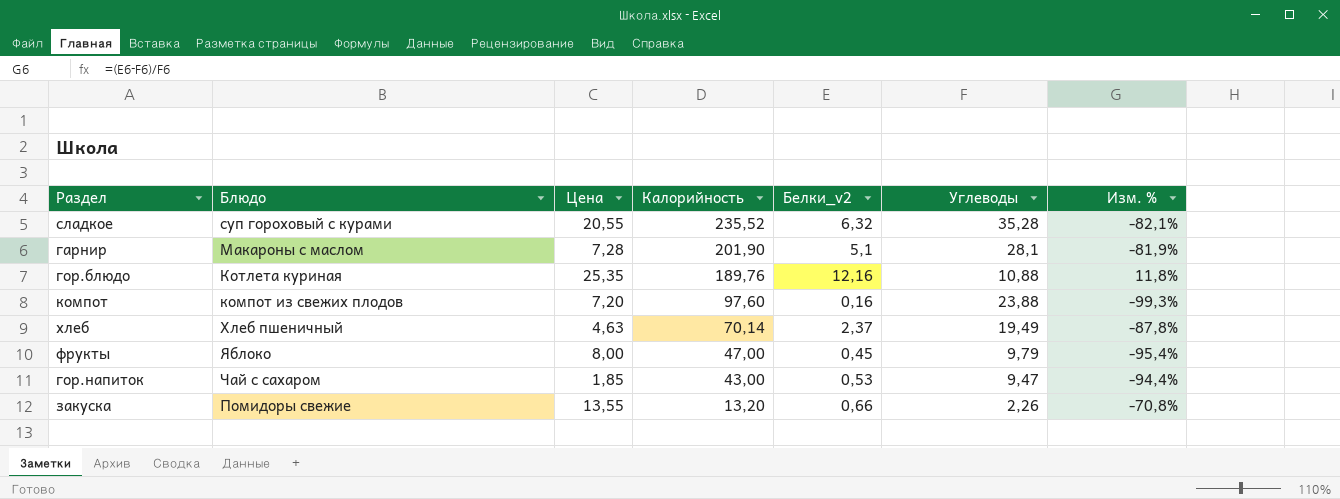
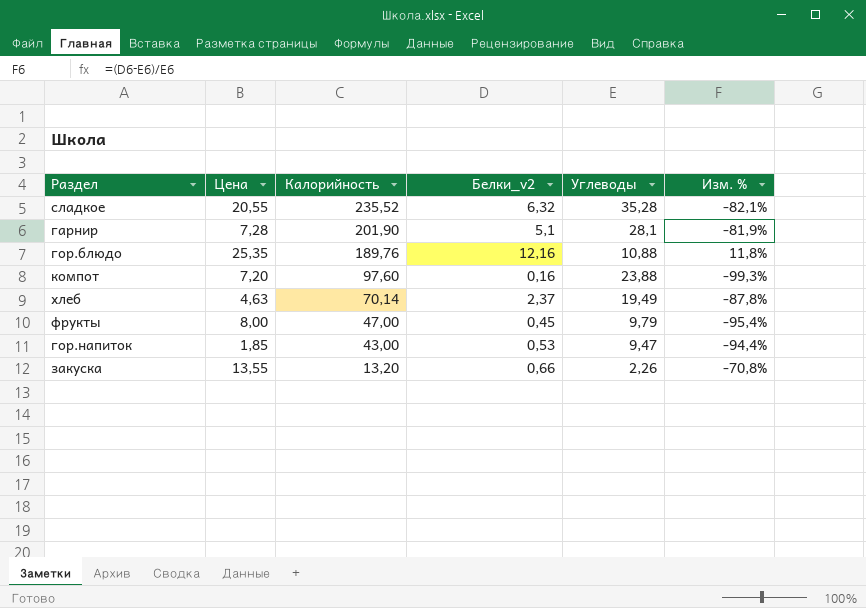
column Блюдо | position: 2 -> none

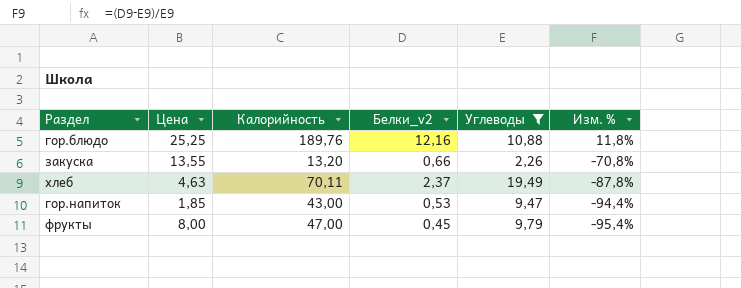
filter: none -> Углеводы <= 19,49
row order: Калорийность descending -> Изм. % descending
гор.блюдо | Цена: 25,35 -> 25,25
хлеб | Калорийность: 70,14 -> 70,11

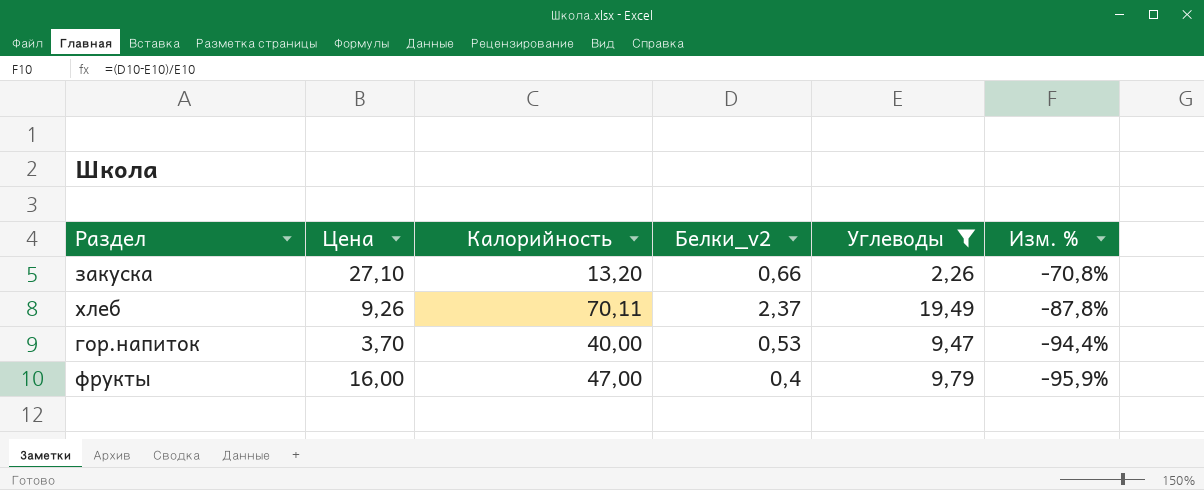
row гор.блюдо: 25,25 | 189,76 | 12,16 | 10,88 | 11,8% -> none
закуска | Цена: 13,55 -> 27,10
хлеб | Цена: 4,63 -> 9,26
гор.напиток | Цена: 1,85 -> 3,70
гор.напиток | Калорийность: 43,00 -> 40,00
фрукты | Цена: 8,00 -> 16,00
фрукты | Белки_v2: 0,45 -> 0,4
фрукты | Изм. %: -95,4% -> -95,9%

